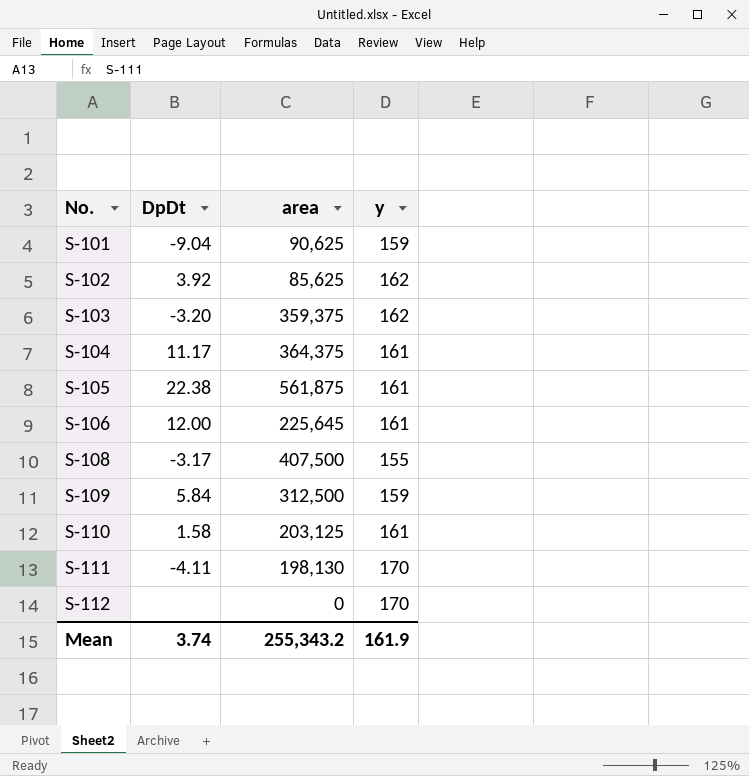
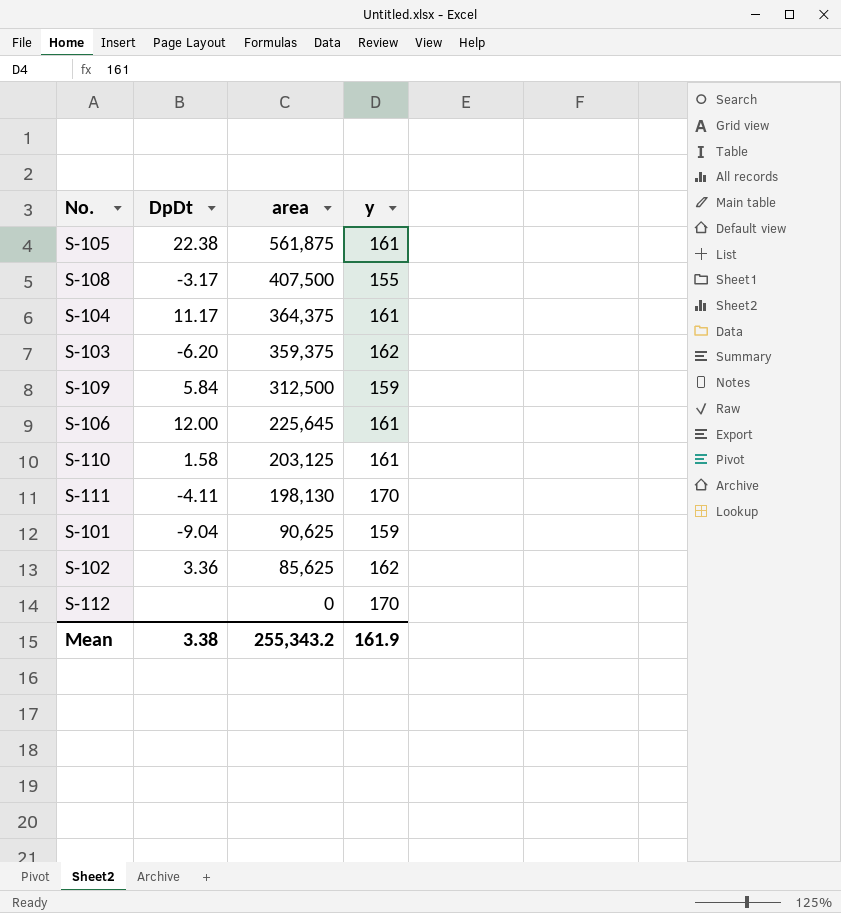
row order: No. ascending -> area descending
S-103 | DpDt: -3.20 -> -6.20
S-102 | DpDt: 3.92 -> 3.36
Mean | DpDt: 3.74 -> 3.38

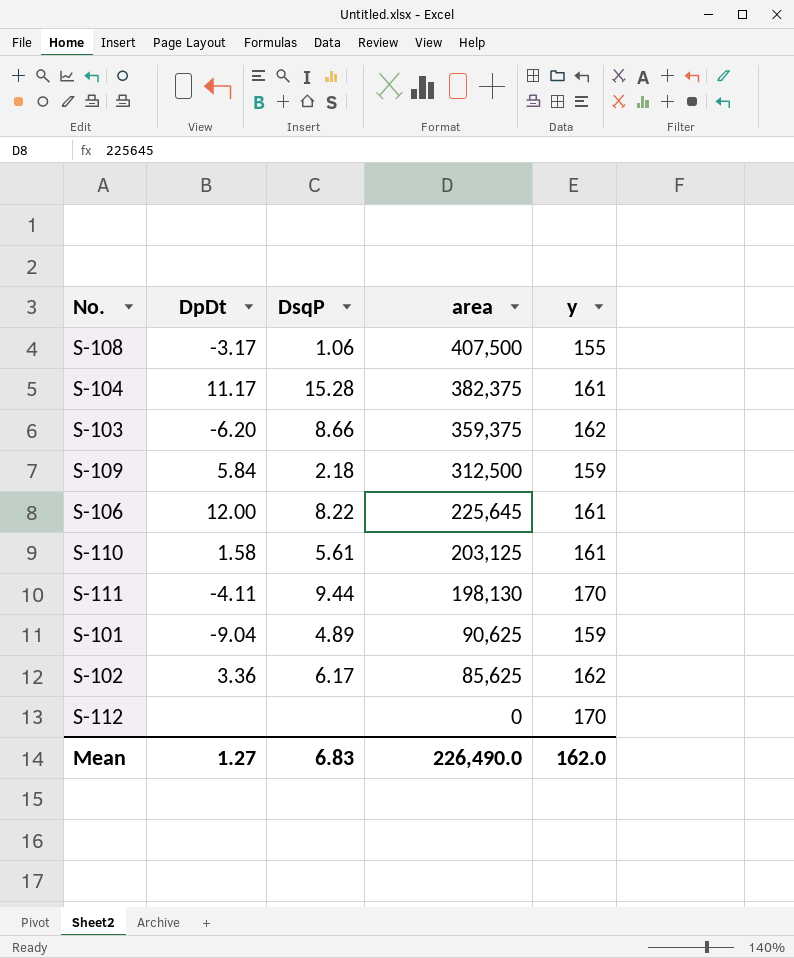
column DsqP | position: none -> 3
row S-105: 22.38 | 561,875 | 161 -> none
S-104 | area: 364,375 -> 382,375
Mean | DpDt: 3.38 -> 1.27
Mean | area: 255,343.2 -> 226,490.0
Mean | y: 161.9 -> 162.0

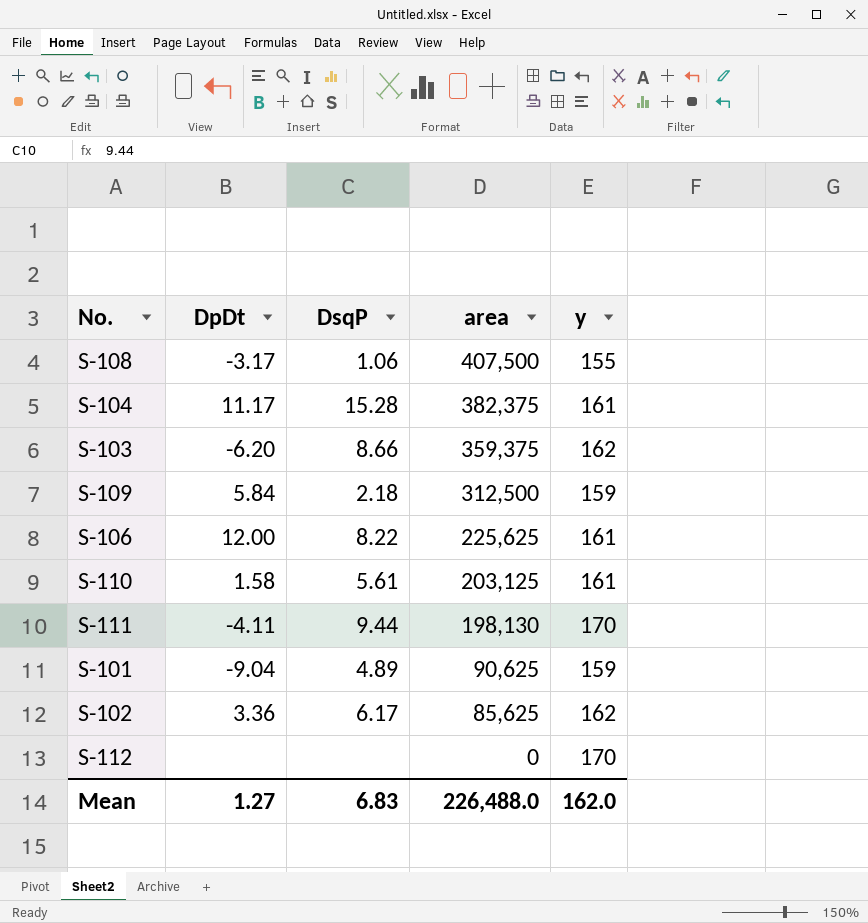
S-106 | area: 225,645 -> 225,625
Mean | area: 226,490.0 -> 226,488.0

